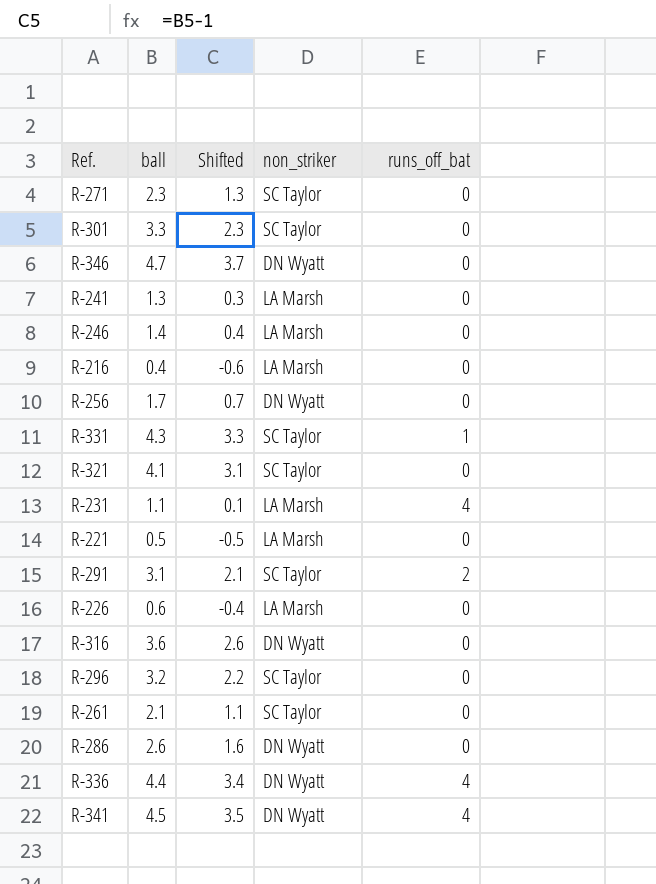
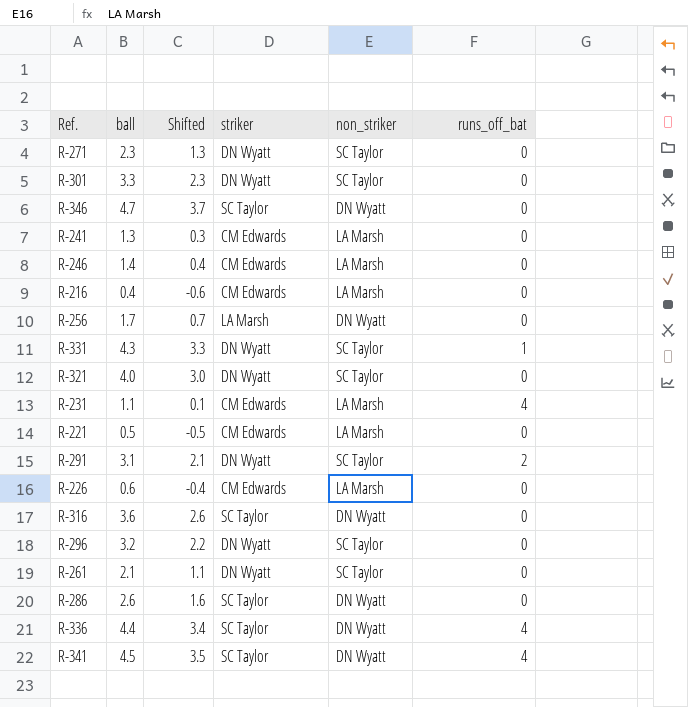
column striker | position: none -> 4
R-321 | ball: 4.1 -> 4.0
R-321 | Shifted: 3.1 -> 3.0

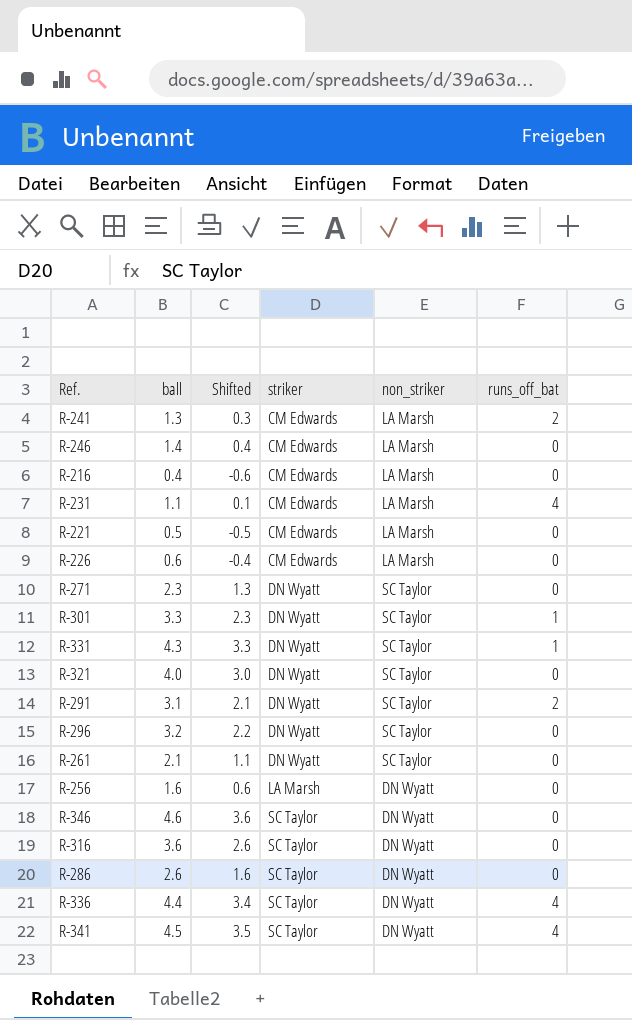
row order: none -> striker ascending
R-241 | runs_off_bat: 0 -> 2
R-301 | runs_off_bat: 0 -> 1
R-256 | ball: 1.7 -> 1.6
R-256 | Shifted: 0.7 -> 0.6
R-346 | ball: 4.7 -> 4.6
R-346 | Shifted: 3.7 -> 3.6

